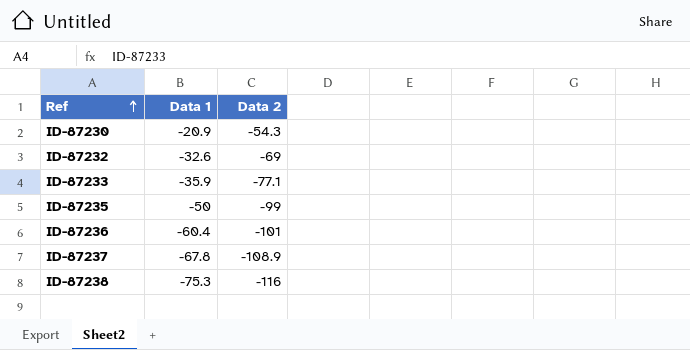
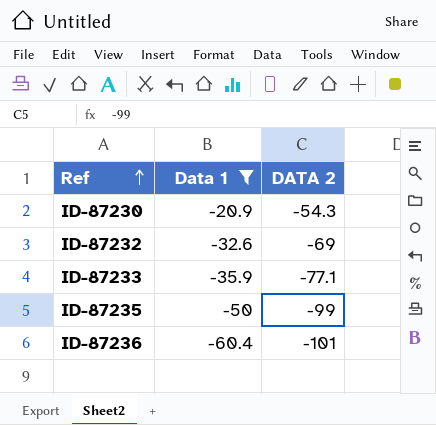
filter: none -> Data 1 >= -60.4
column name: Data 2 -> DATA 2

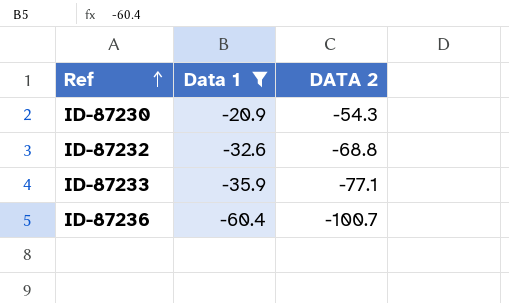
row ID-87235: -50 | -99 -> none
ID-87232 | DATA 2: -69 -> -68.8
ID-87236 | DATA 2: -101 -> -100.7

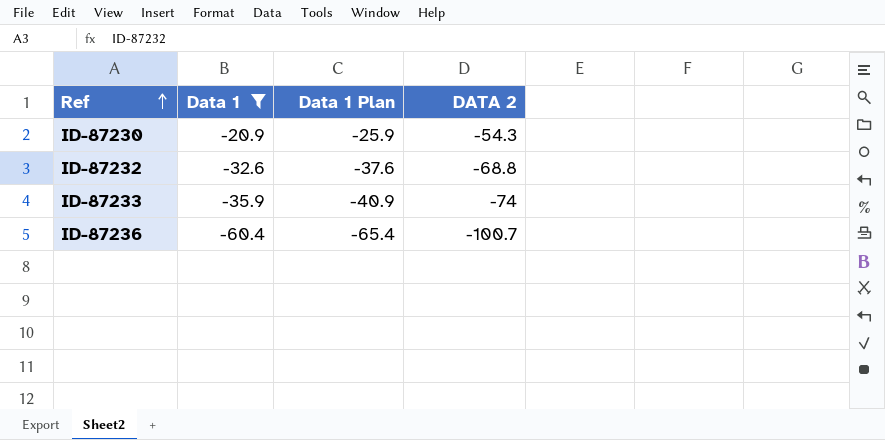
column Data 1 Plan | formula: none -> [Data 1] - 5
ID-87233 | DATA 2: -77.1 -> -74

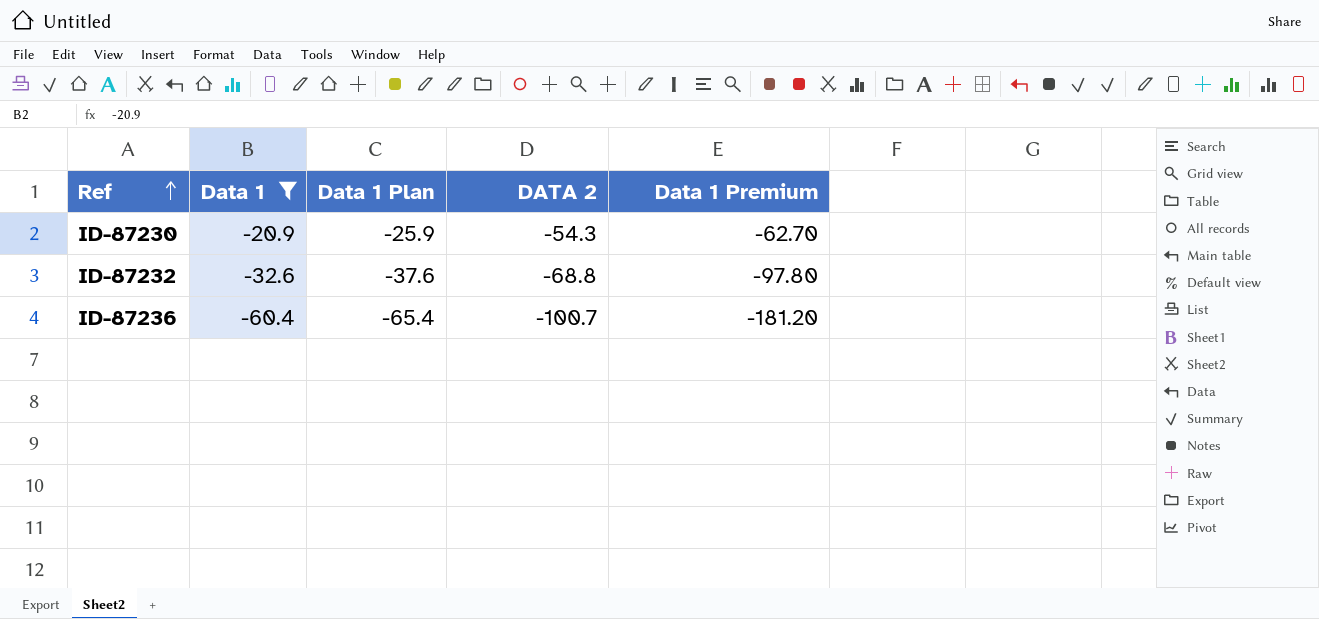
column Data 1 Premium | formula: none -> [Data 1] * 3
row ID-87233: -35.9 | -40.9 | -74 -> none

